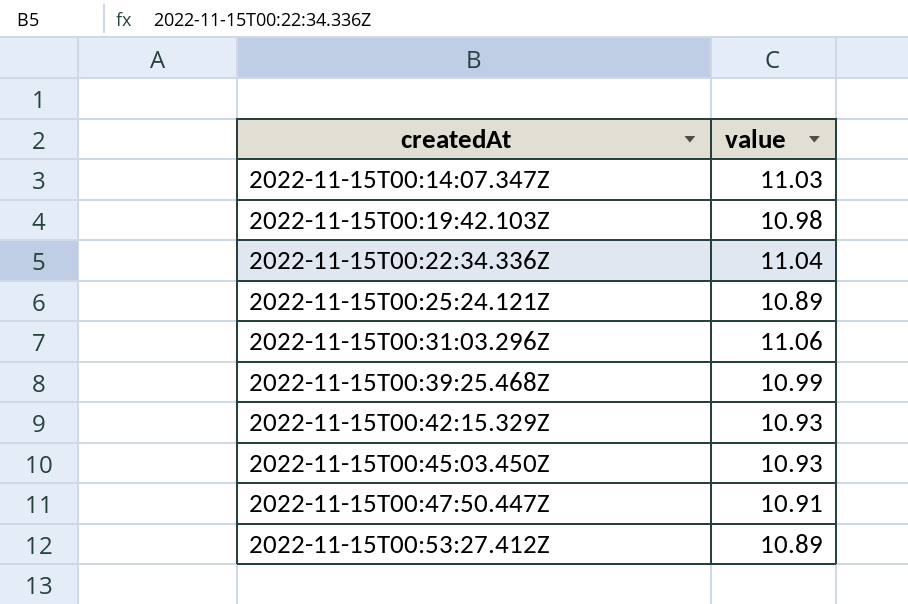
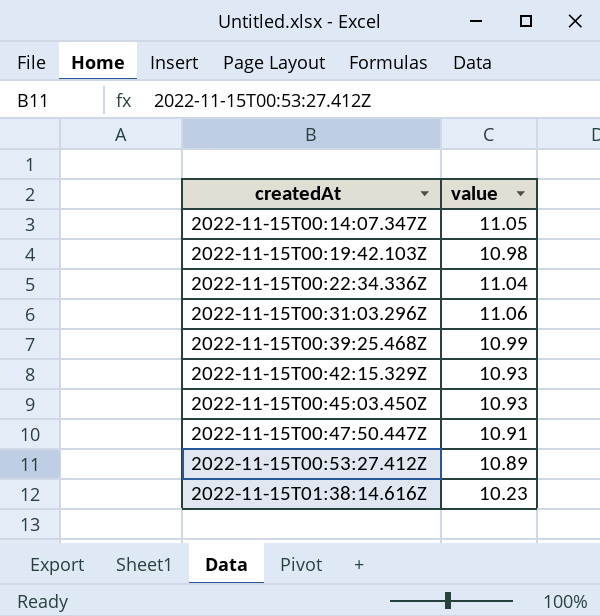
row 2022-11-15T00:25:24.121Z: 10.89 -> none
2022-11-15T00:14:07.347Z | value: 11.03 -> 11.05
row 2022-11-15T01:38:14.616Z: none -> 10.23

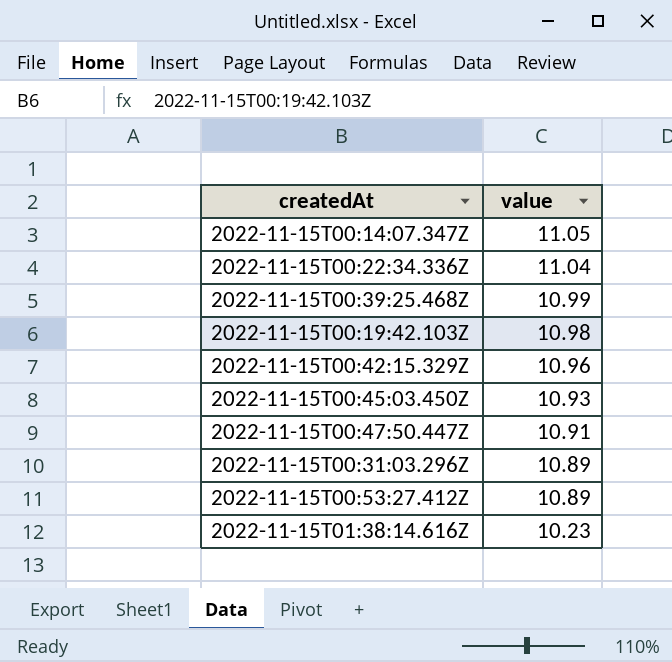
row order: createdAt ascending -> value descending
2022-11-15T00:42:15.329Z | value: 10.93 -> 10.96
2022-11-15T00:31:03.296Z | value: 11.06 -> 10.89

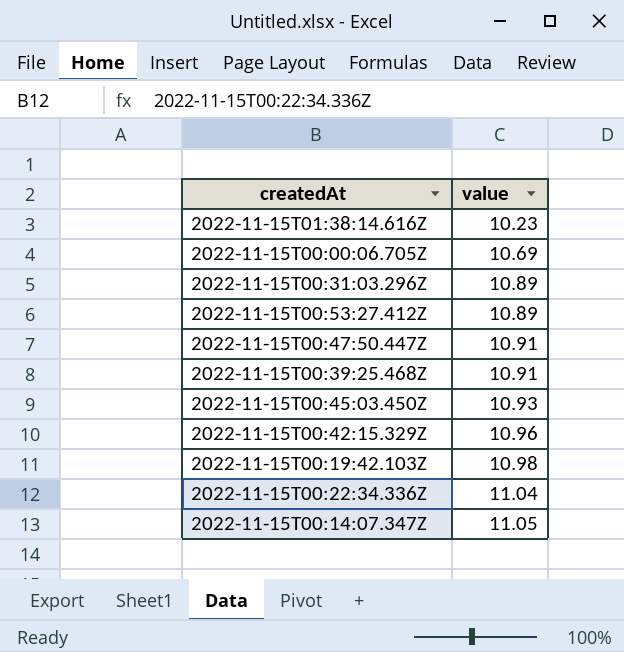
row order: value descending -> value ascending
row 2022-11-15T00:00:06.705Z: none -> 10.69
2022-11-15T00:39:25.468Z | value: 10.99 -> 10.91

